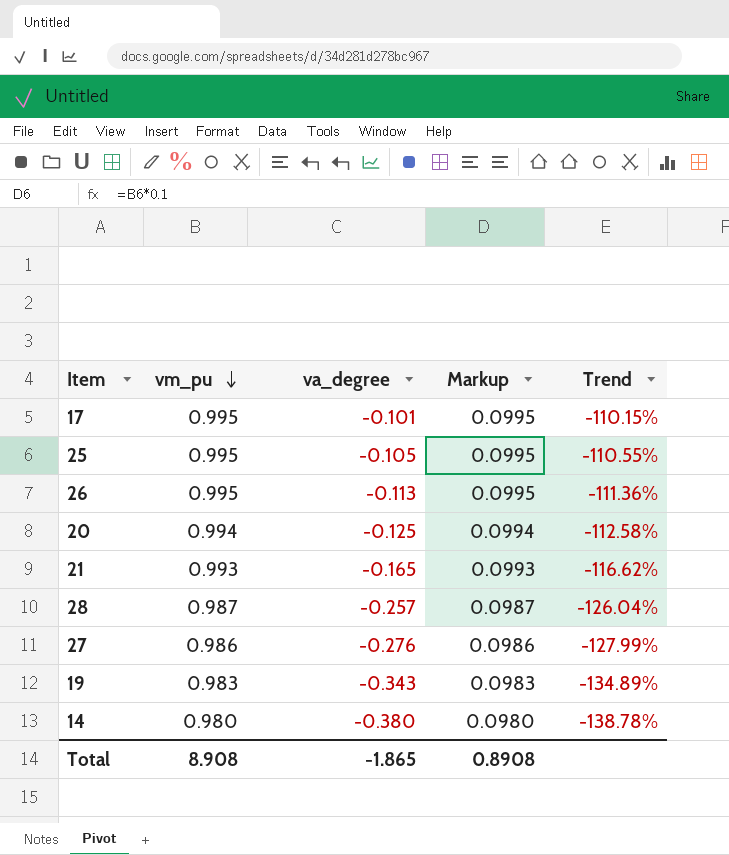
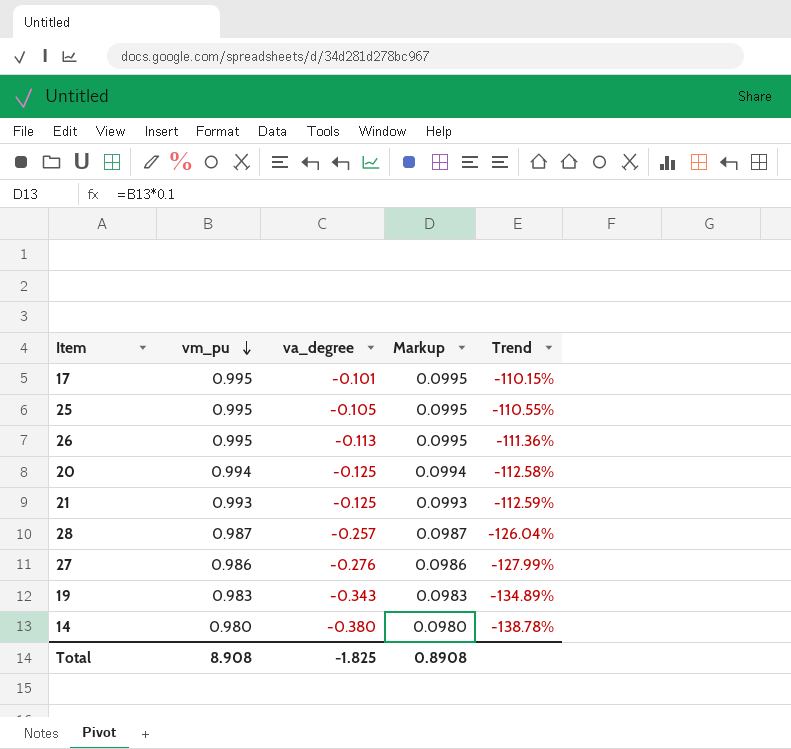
21 | va_degree: -0.165 -> -0.125
21 | Trend: -116.62% -> -112.59%
Total | va_degree: -1.865 -> -1.825

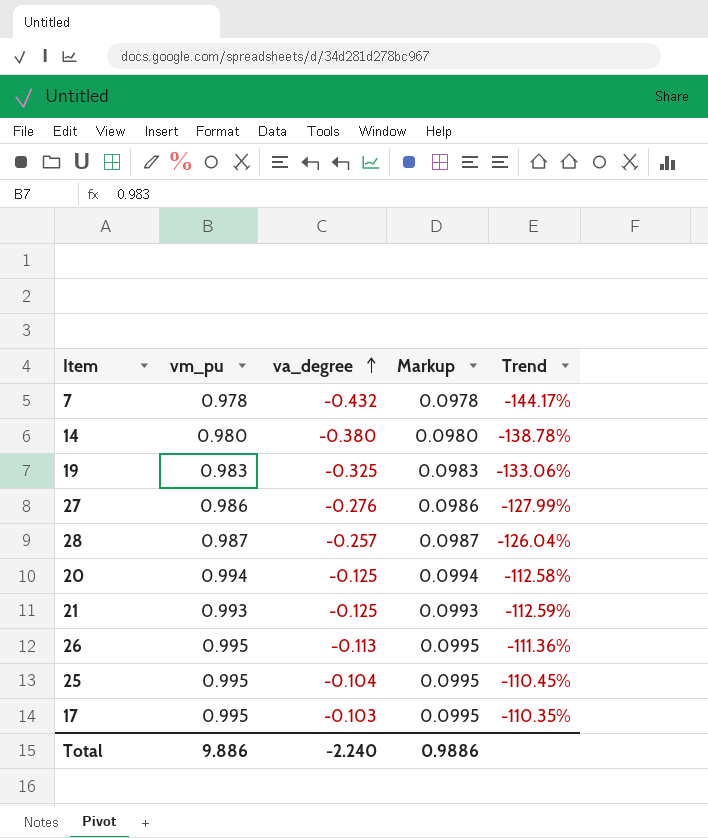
row order: vm_pu descending -> va_degree ascending
row 7: none -> 0.978 | -0.432 | 0.0978 | -144.17%
19 | va_degree: -0.343 -> -0.325
19 | Trend: -134.89% -> -133.06%
25 | va_degree: -0.105 -> -0.104
25 | Trend: -110.55% -> -110.45%
17 | va_degree: -0.101 -> -0.103
17 | Trend: -110.15% -> -110.35%
Total | vm_pu: 8.908 -> 9.886
Total | va_degree: -1.825 -> -2.240
Total | Markup: 0.8908 -> 0.9886

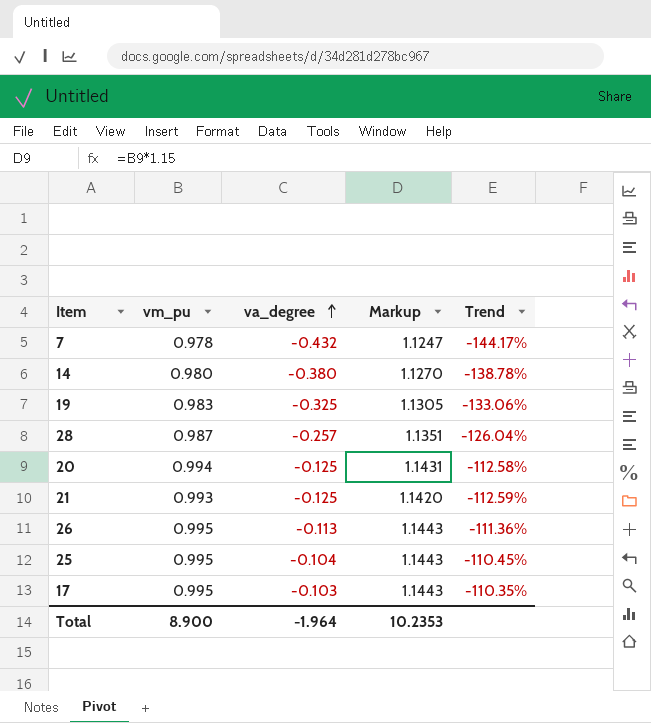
column Markup | formula: [vm_pu] * 0.1 -> [vm_pu] * 1.15
row 27: 0.986 | -0.276 | 0.0986 | -127.99% -> none
Total | vm_pu: 9.886 -> 8.900
Total | va_degree: -2.240 -> -1.964
Total | Markup: 0.9886 -> 10.2353

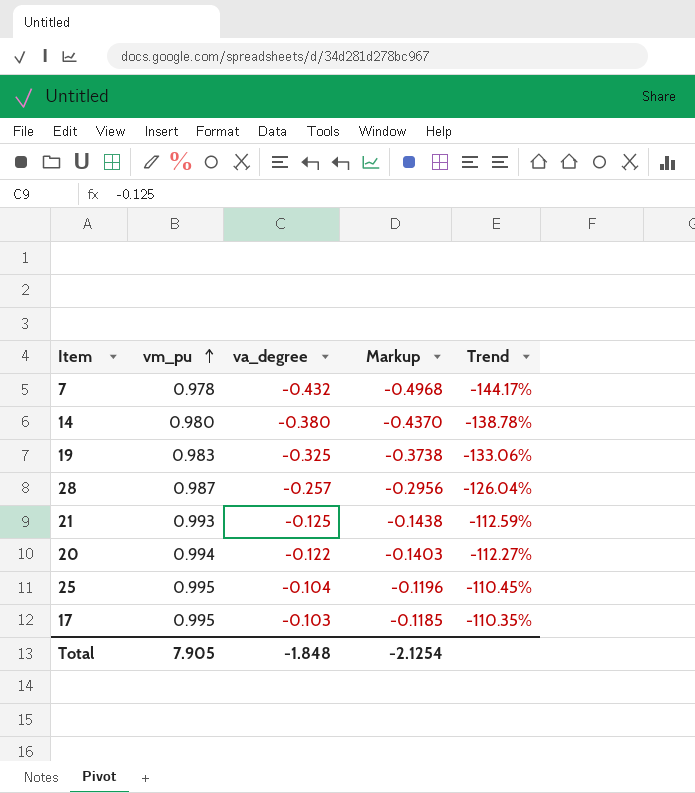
row order: va_degree ascending -> vm_pu ascending
column Markup | formula: [vm_pu] * 1.15 -> [va_degree] * 1.15
row 26: 0.995 | -0.113 | 1.1443 | -111.36% -> none
20 | va_degree: -0.125 -> -0.122
20 | Trend: -112.58% -> -112.27%
Total | vm_pu: 8.900 -> 7.905
Total | va_degree: -1.964 -> -1.848
Total | Markup: 10.2353 -> -2.1254

